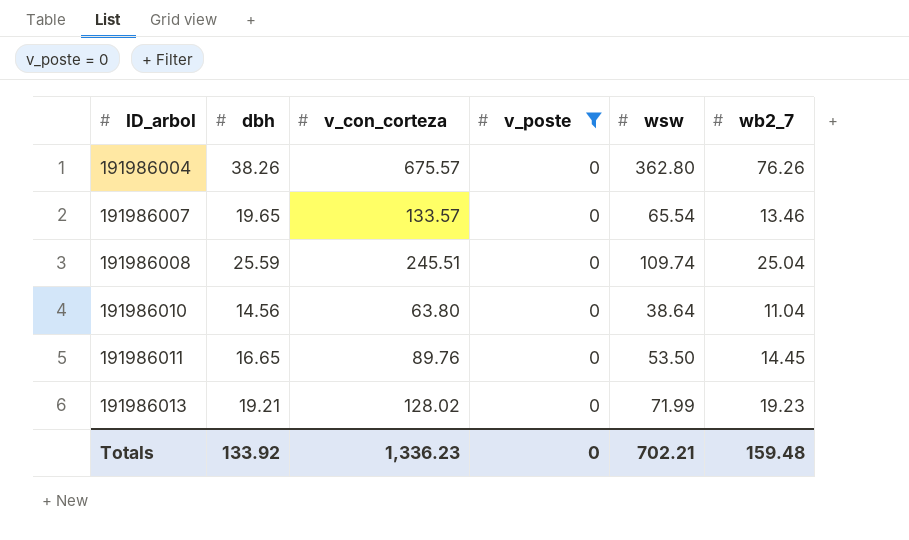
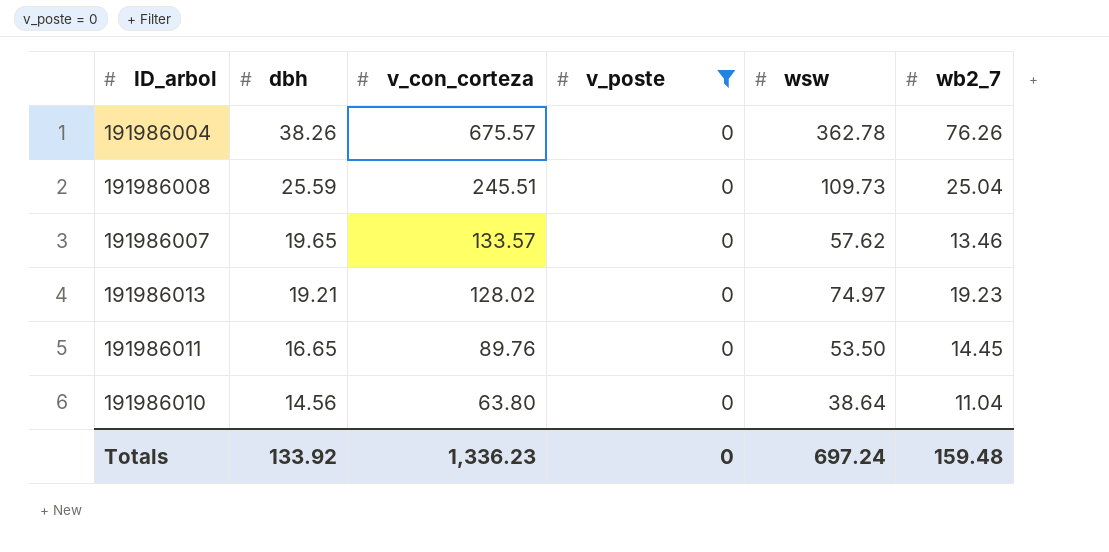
row order: ID_arbol ascending -> dbh descending
191986004 | wsw: 362.80 -> 362.78
191986008 | wsw: 109.74 -> 109.73
191986007 | wsw: 65.54 -> 57.62
191986013 | wsw: 71.99 -> 74.97
Totals | wsw: 702.21 -> 697.24

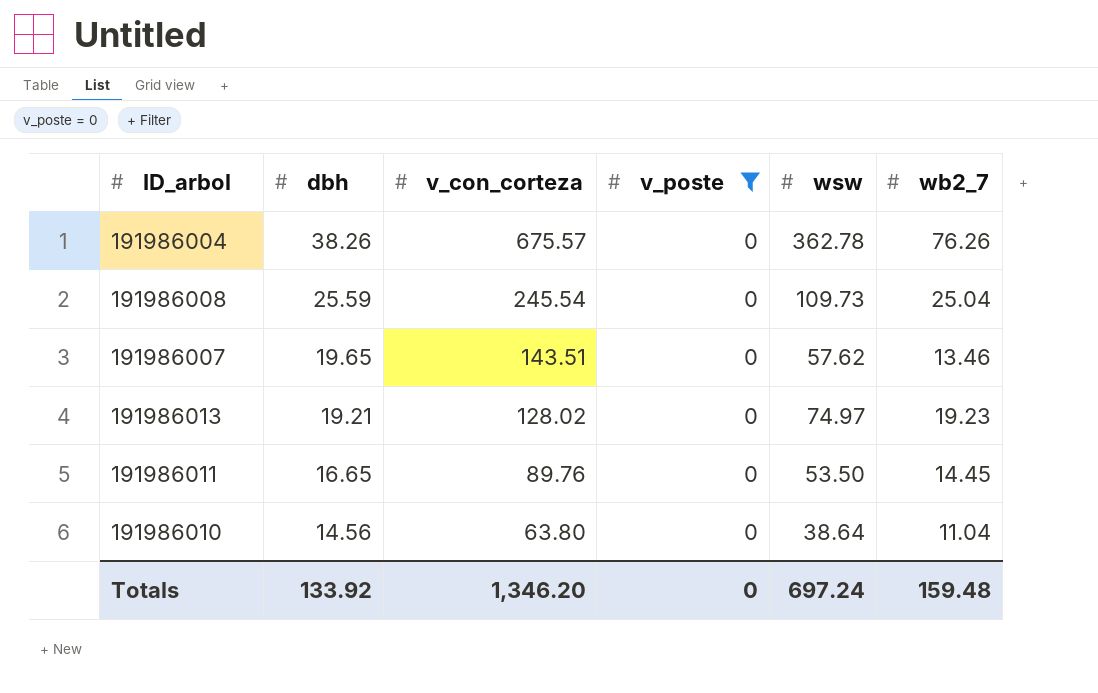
191986008 | v_con_corteza: 245.51 -> 245.54
191986007 | v_con_corteza: 133.57 -> 143.51
Totals | v_con_corteza: 1,336.23 -> 1,346.20

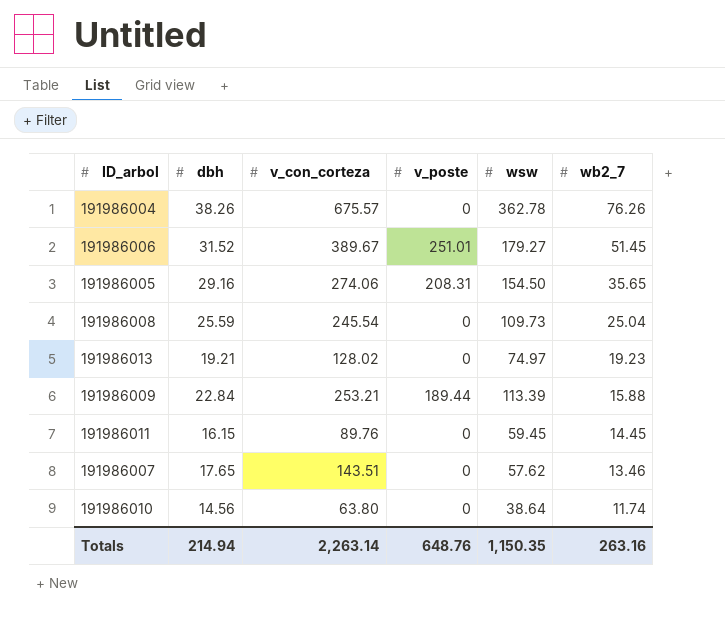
filter: v_poste = 0 -> none
row order: dbh descending -> wb2_7 descending
191986011 | dbh: 16.65 -> 16.15
191986011 | wsw: 53.50 -> 59.45
191986007 | dbh: 19.65 -> 17.65
191986010 | wb2_7: 11.04 -> 11.74
Totals | dbh: 133.92 -> 214.94
Totals | v_con_corteza: 1,346.20 -> 2,263.14
Totals | v_poste: 0 -> 648.76
Totals | wsw: 697.24 -> 1,150.35
Totals | wb2_7: 159.48 -> 263.16

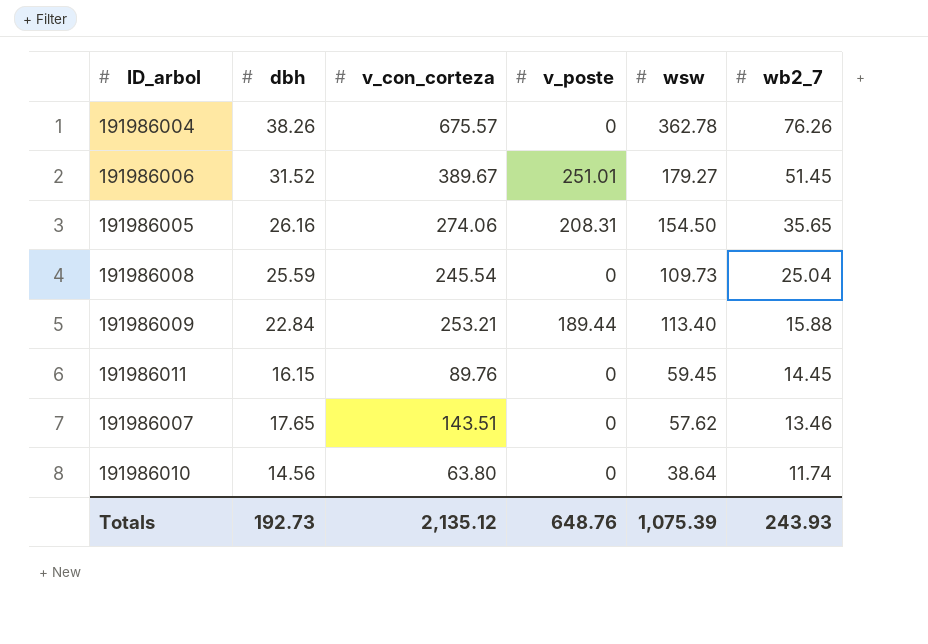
row 191986013: 19.21 | 128.02 | 0 | 74.97 | 19.23 -> none
191986005 | dbh: 29.16 -> 26.16
191986009 | wsw: 113.39 -> 113.40
Totals | dbh: 214.94 -> 192.73
Totals | v_con_corteza: 2,263.14 -> 2,135.12
Totals | wsw: 1,150.35 -> 1,075.39
Totals | wb2_7: 263.16 -> 243.93

